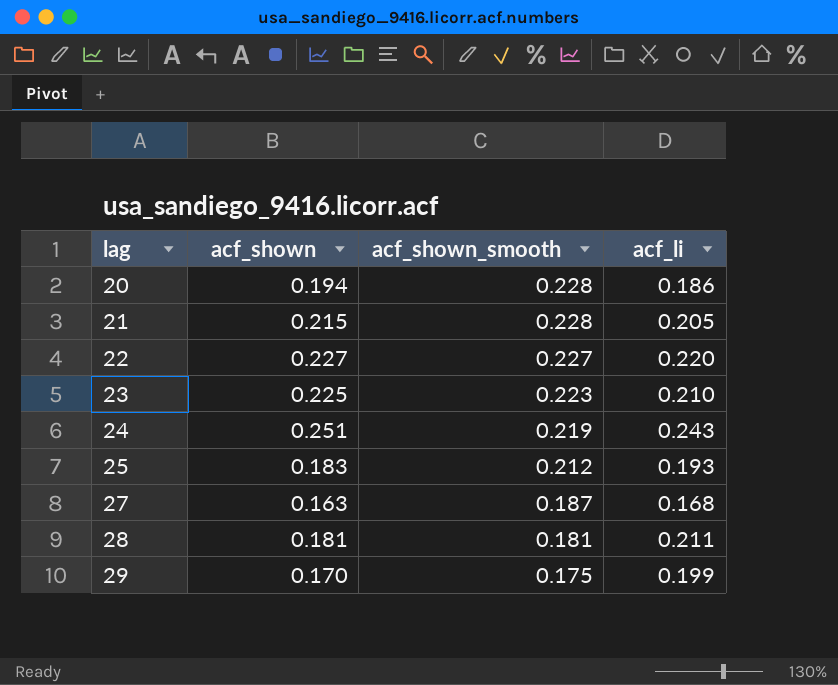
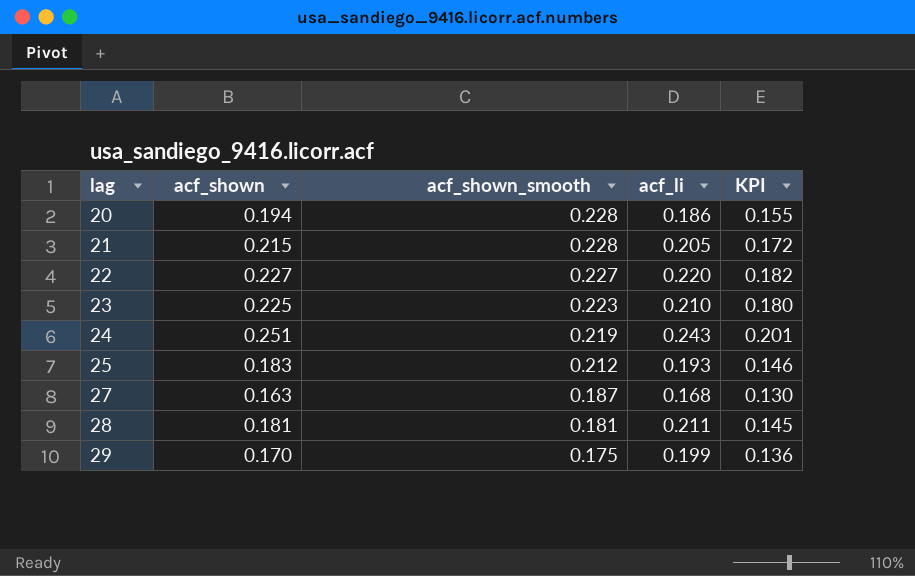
column KPI | formula: none -> [acf_shown] * 0.8

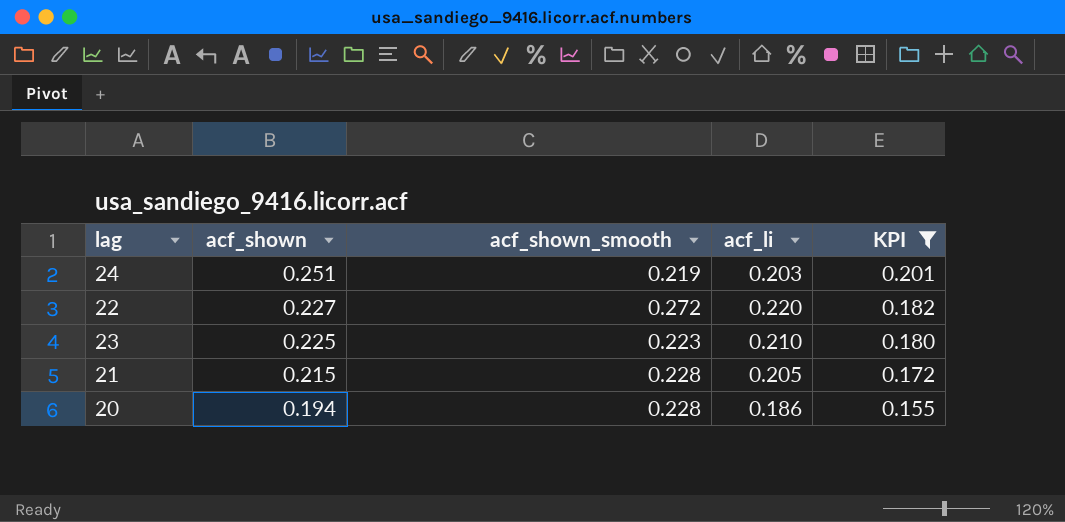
filter: none -> KPI >= 0.155
row order: lag ascending -> acf_shown descending
24 | acf_li: 0.243 -> 0.203
22 | acf_shown_smooth: 0.227 -> 0.272

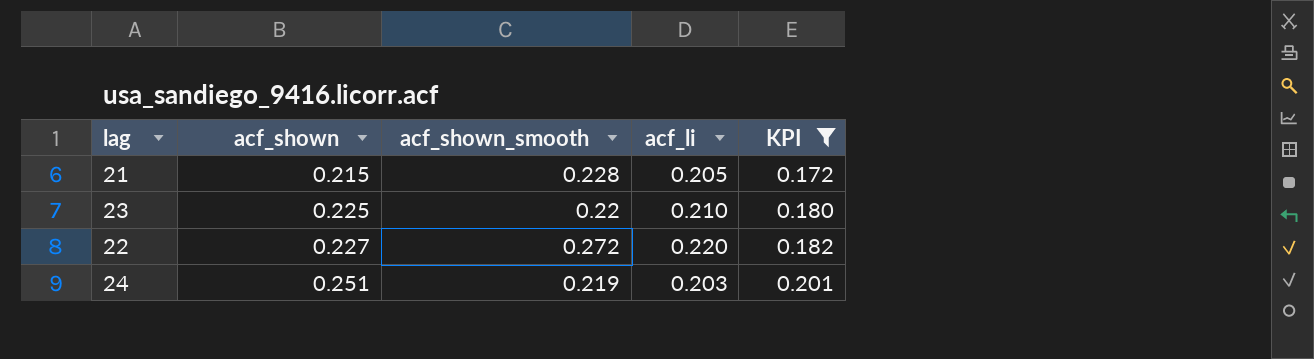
row order: acf_shown descending -> acf_shown ascending
row 20: 0.194 | 0.228 | 0.186 | 0.155 -> none
23 | acf_shown_smooth: 0.223 -> 0.22

